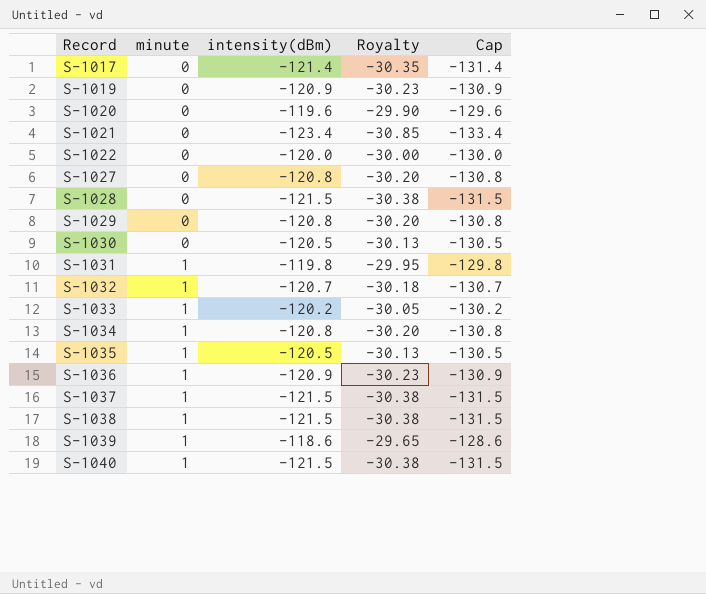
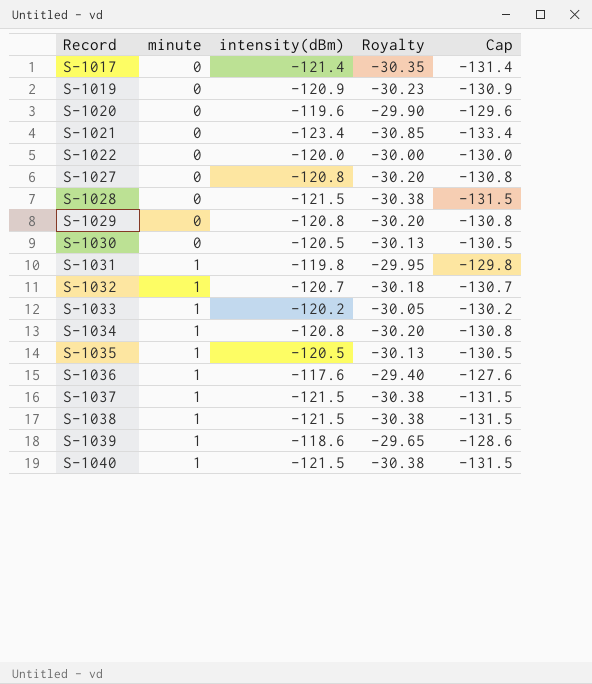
S-1036 | intensity(dBm): -120.9 -> -117.6
S-1036 | Royalty: -30.23 -> -29.40
S-1036 | Cap: -130.9 -> -127.6

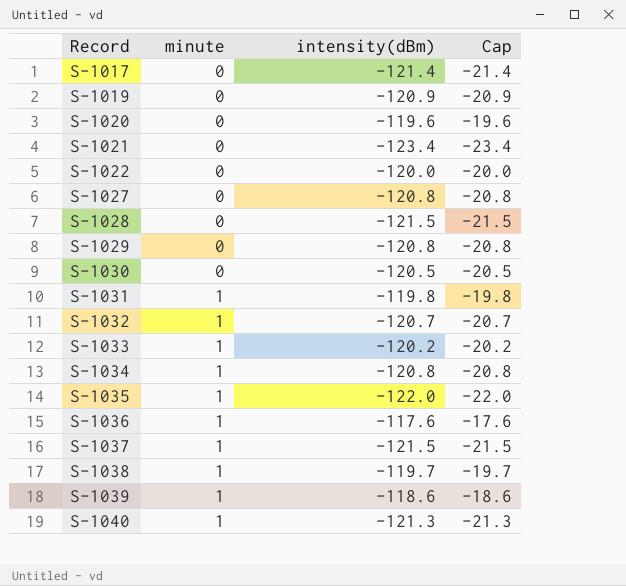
column Royalty | formula: [intensity(dBm)] * 0.25 -> none
column Cap | formula: [intensity(dBm)] - 10 -> [intensity(dBm)] + 100
S-1035 | intensity(dBm): -120.5 -> -122.0
S-1038 | intensity(dBm): -121.5 -> -119.7
S-1040 | intensity(dBm): -121.5 -> -121.3

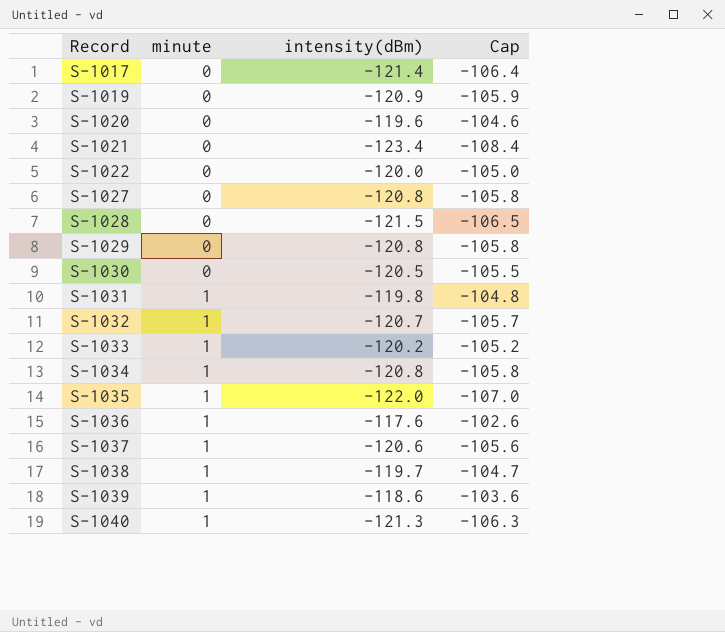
column Cap | formula: [intensity(dBm)] + 100 -> [intensity(dBm)] + 15
S-1037 | intensity(dBm): -121.5 -> -120.6

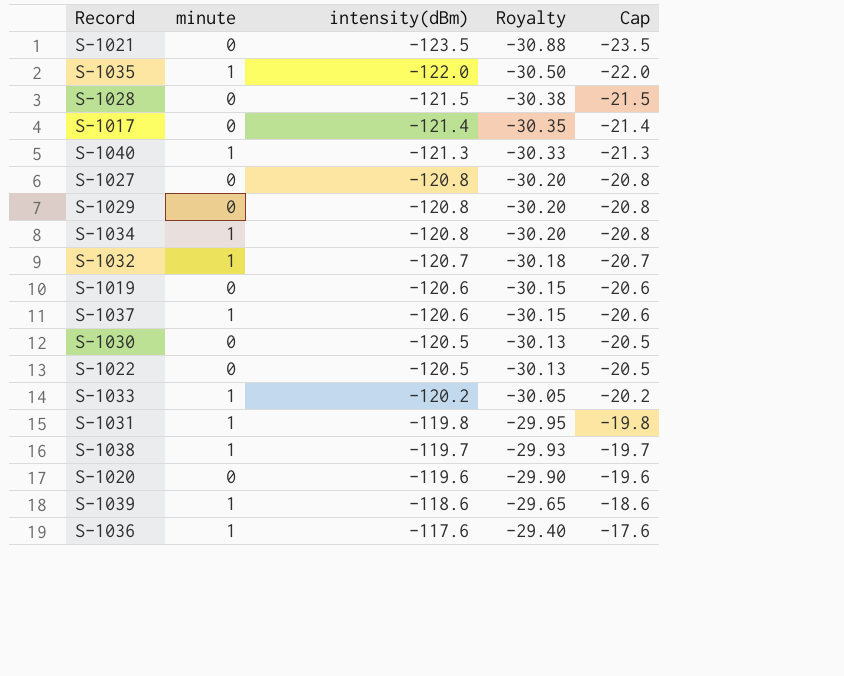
row order: Record ascending -> intensity(dBm) ascending
column Royalty | formula: none -> [intensity(dBm)] * 0.25
column Cap | formula: [intensity(dBm)] + 15 -> [intensity(dBm)] + 100
S-1021 | intensity(dBm): -123.4 -> -123.5
S-1019 | intensity(dBm): -120.9 -> -120.6
S-1022 | intensity(dBm): -120.0 -> -120.5

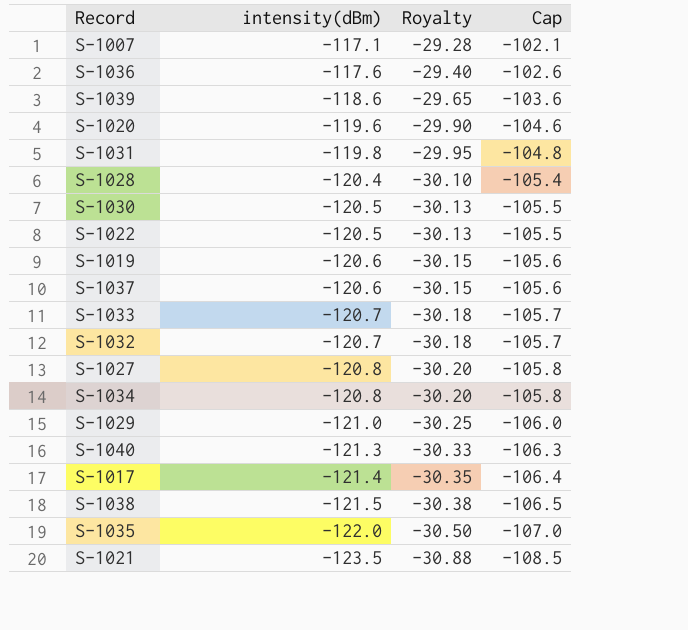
row order: intensity(dBm) ascending -> intensity(dBm) descending
column minute | position: 2 -> none
column Cap | formula: [intensity(dBm)] + 100 -> [intensity(dBm)] + 15
row S-1007: none -> -117.1 | -29.28 | -102.1
S-1028 | intensity(dBm): -121.5 -> -120.4
S-1028 | Royalty: -30.38 -> -30.10
S-1033 | intensity(dBm): -120.2 -> -120.7
S-1033 | Royalty: -30.05 -> -30.18
S-1029 | intensity(dBm): -120.8 -> -121.0
S-1029 | Royalty: -30.20 -> -30.25
S-1038 | intensity(dBm): -119.7 -> -121.5
S-1038 | Royalty: -29.93 -> -30.38

